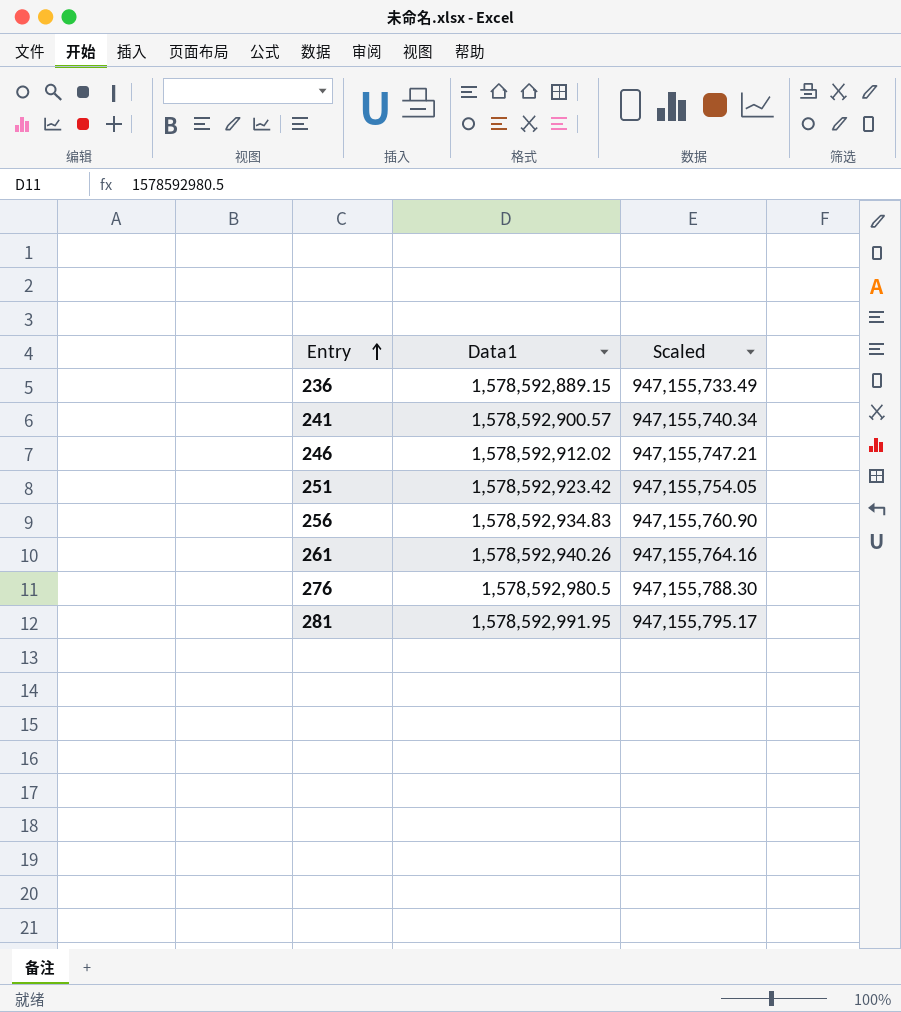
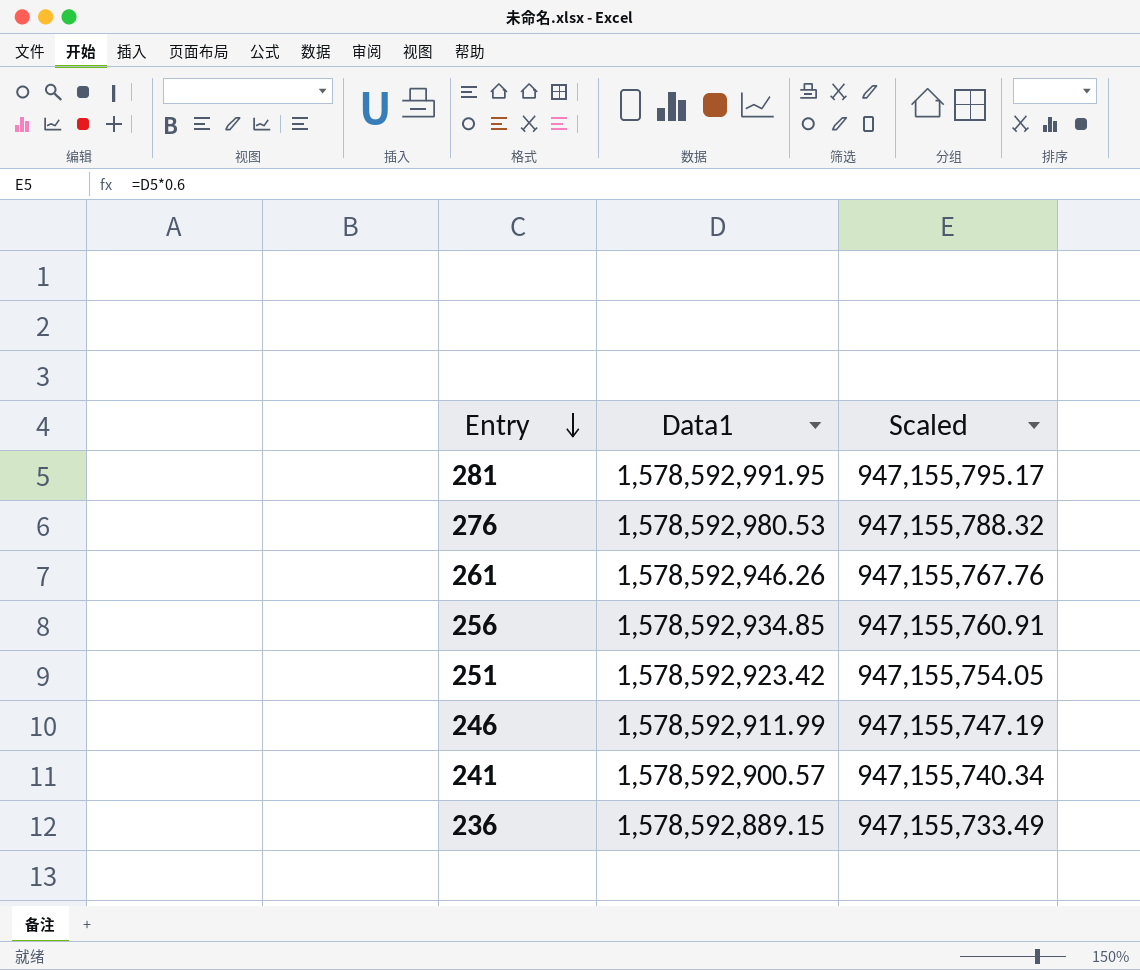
row order: Entry ascending -> Entry descending
276 | Data1: 1,578,592,980.5 -> 1,578,592,980.53
276 | Scaled: 947,155,788.30 -> 947,155,788.32
261 | Data1: 1,578,592,940.26 -> 1,578,592,946.26
261 | Scaled: 947,155,764.16 -> 947,155,767.76
256 | Data1: 1,578,592,934.83 -> 1,578,592,934.85
256 | Scaled: 947,155,760.90 -> 947,155,760.91
246 | Data1: 1,578,592,912.02 -> 1,578,592,911.99
246 | Scaled: 947,155,747.21 -> 947,155,747.19

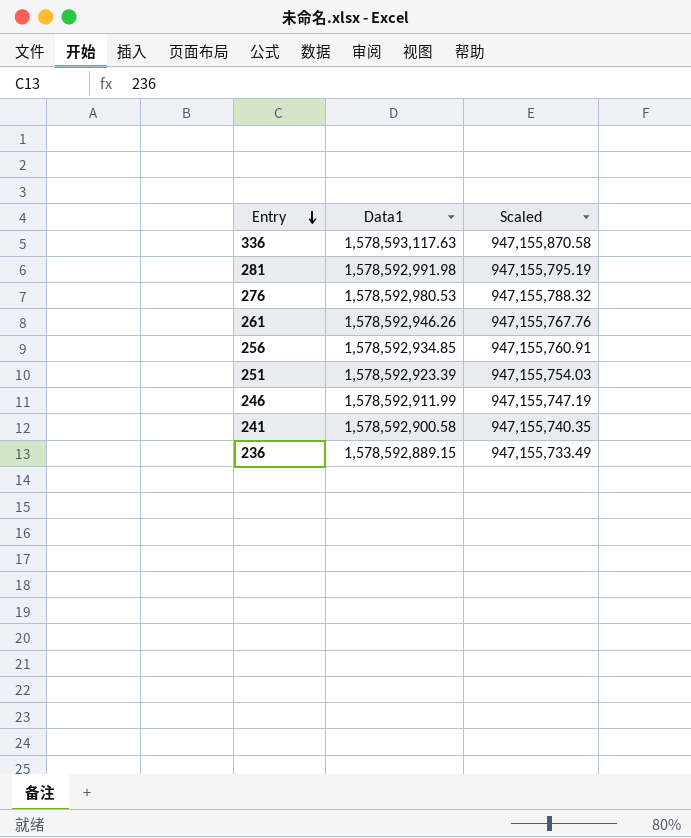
row 336: none -> 1,578,593,117.63 | 947,155,870.58
281 | Data1: 1,578,592,991.95 -> 1,578,592,991.98
281 | Scaled: 947,155,795.17 -> 947,155,795.19
251 | Data1: 1,578,592,923.42 -> 1,578,592,923.39
251 | Scaled: 947,155,754.05 -> 947,155,754.03
241 | Data1: 1,578,592,900.57 -> 1,578,592,900.58
241 | Scaled: 947,155,740.34 -> 947,155,740.35

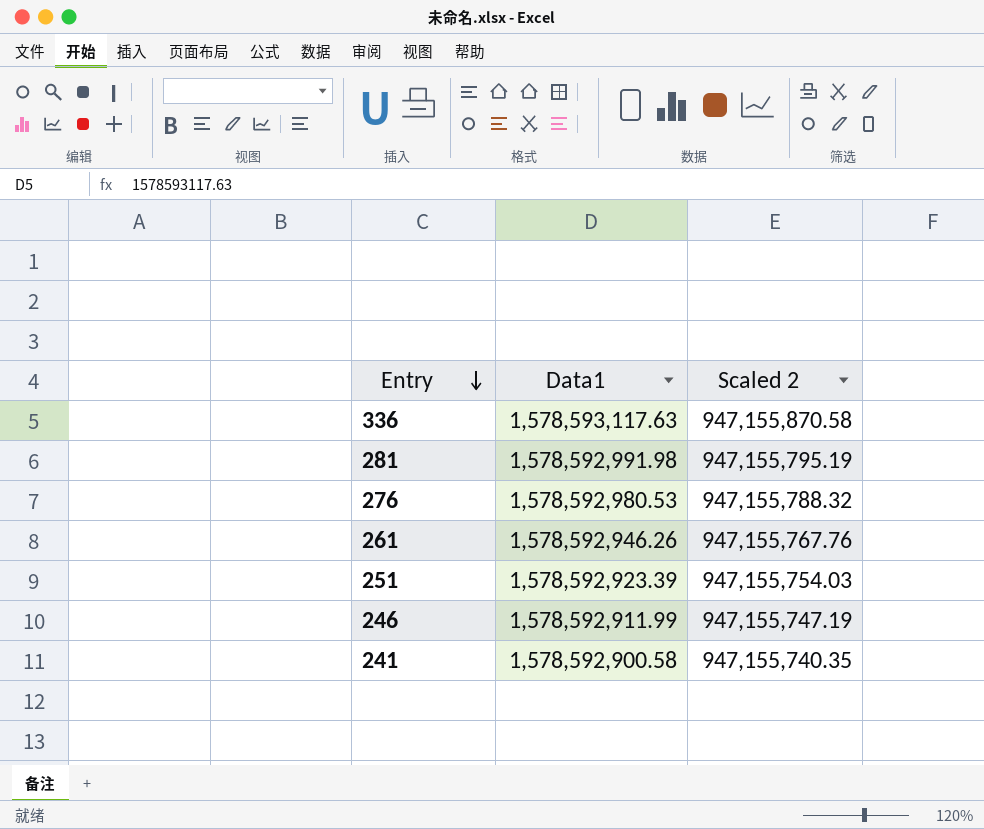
column name: Scaled -> Scaled 2
row 256: 1,578,592,934.85 | 947,155,760.91 -> none
row 236: 1,578,592,889.15 | 947,155,733.49 -> none

